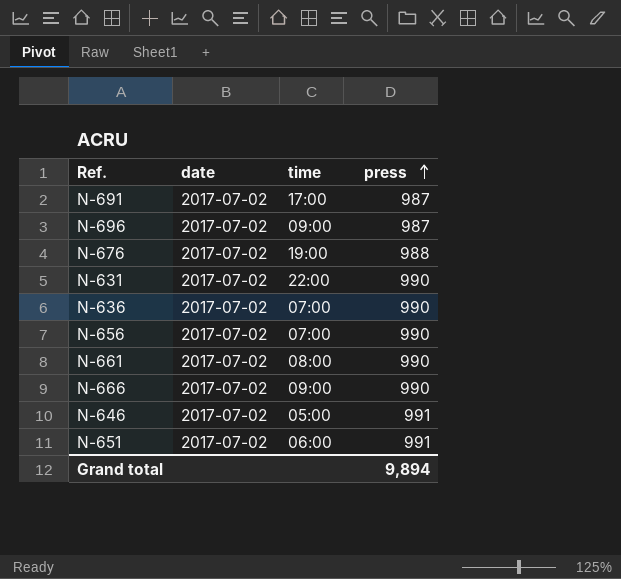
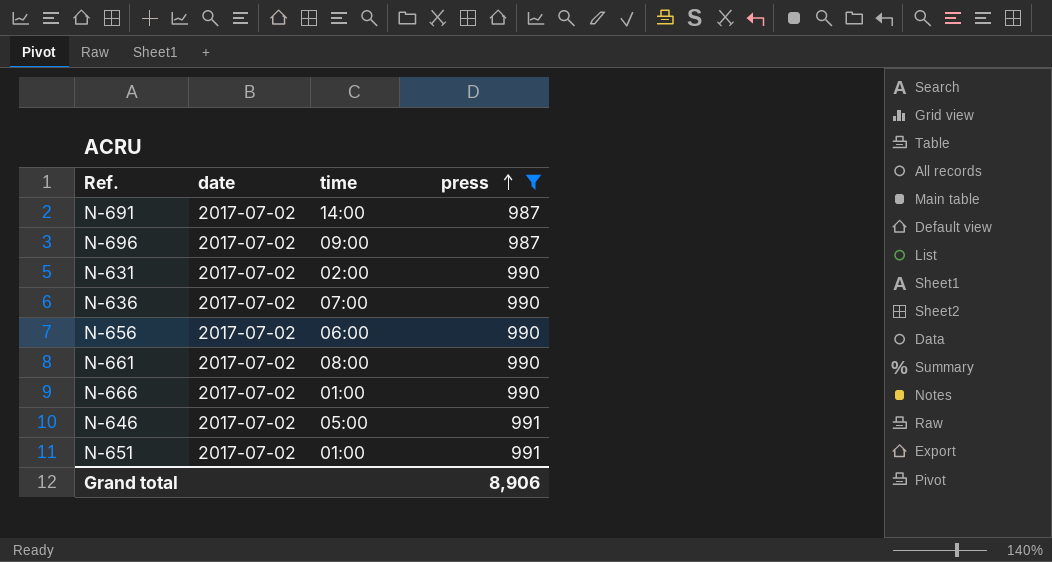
filter: none -> press != 988
N-691 | time: 17:00 -> 14:00
N-631 | time: 22:00 -> 02:00
N-656 | time: 07:00 -> 06:00
N-666 | time: 09:00 -> 01:00
N-651 | time: 06:00 -> 01:00
Grand total | press: 9,894 -> 8,906

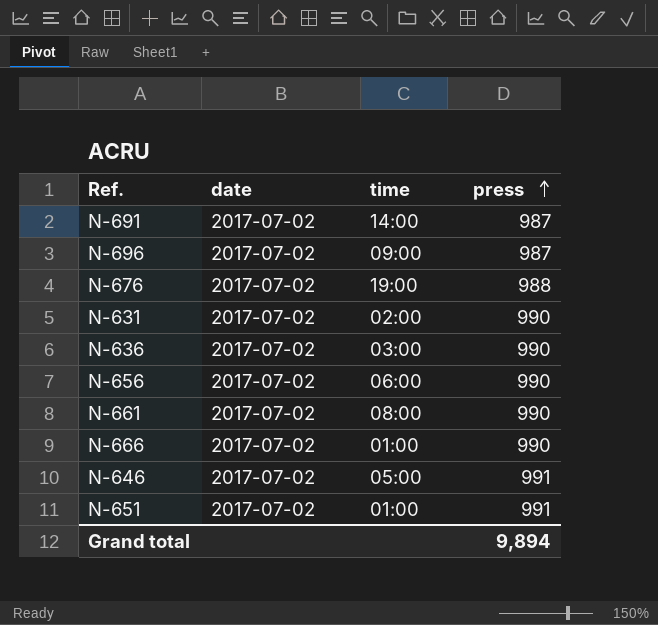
filter: press != 988 -> none
N-636 | time: 07:00 -> 03:00
Grand total | press: 8,906 -> 9,894

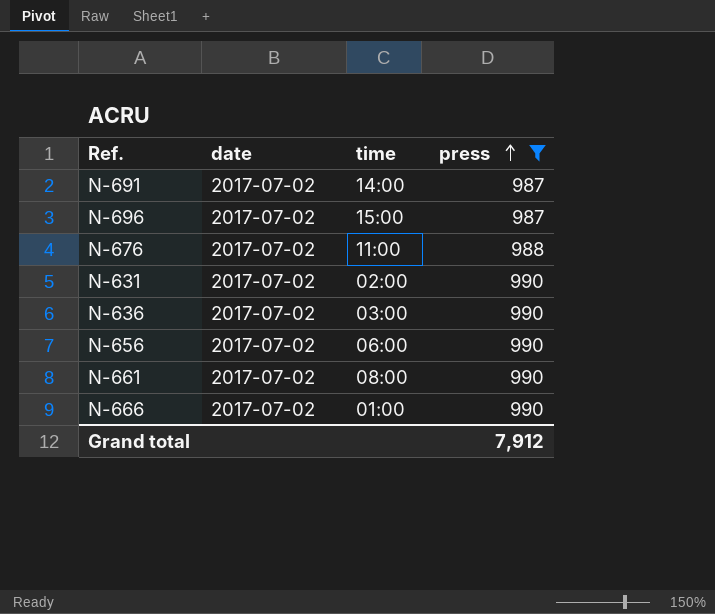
filter: none -> press != 991
N-696 | time: 09:00 -> 15:00
N-676 | time: 19:00 -> 11:00
Grand total | press: 9,894 -> 7,912

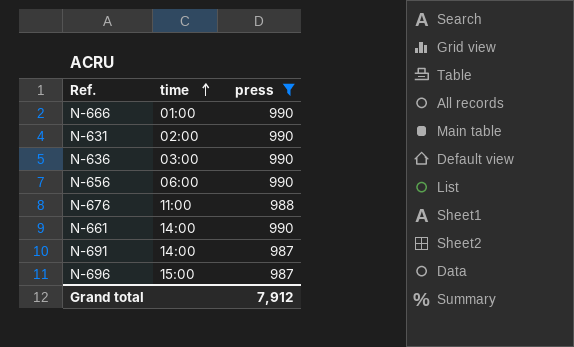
row order: press ascending -> time ascending
column date | position: 2 -> none
N-661 | time: 08:00 -> 14:00

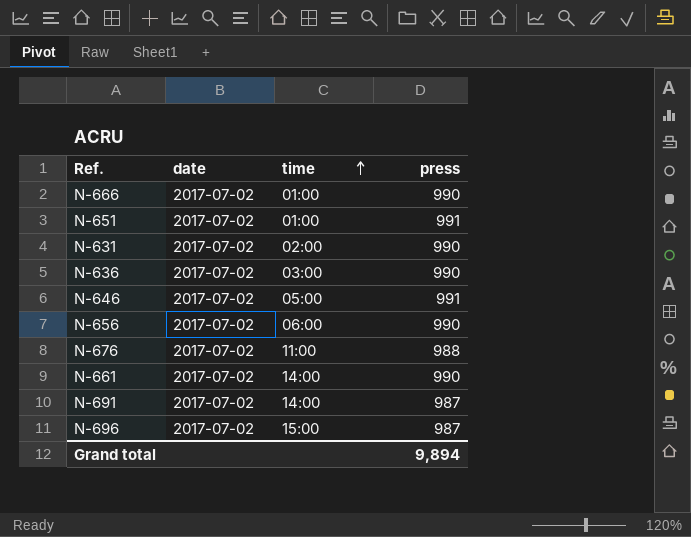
filter: press != 991 -> none
column date | position: none -> 2
Grand total | press: 7,912 -> 9,894

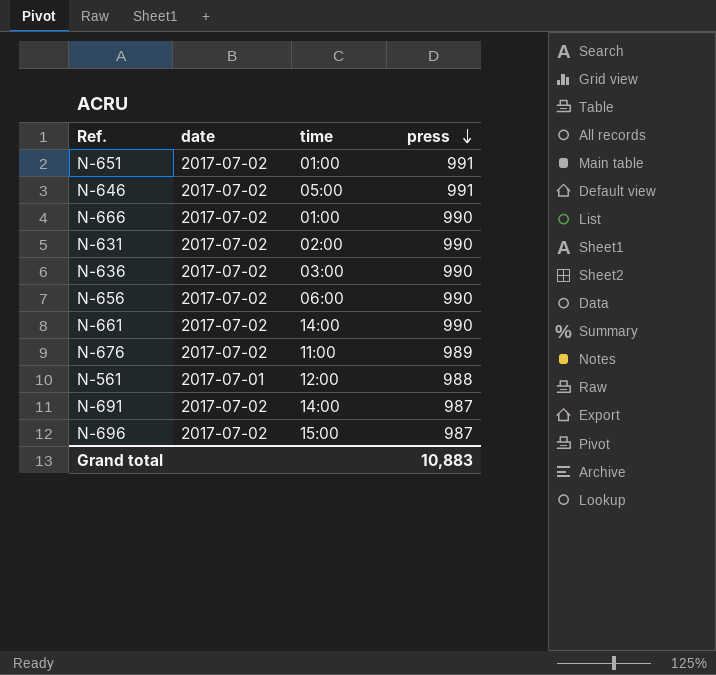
row order: time ascending -> press descending
N-676 | press: 988 -> 989
row N-561: none -> 2017-07-01 | 12:00 | 988
Grand total | press: 9,894 -> 10,883

